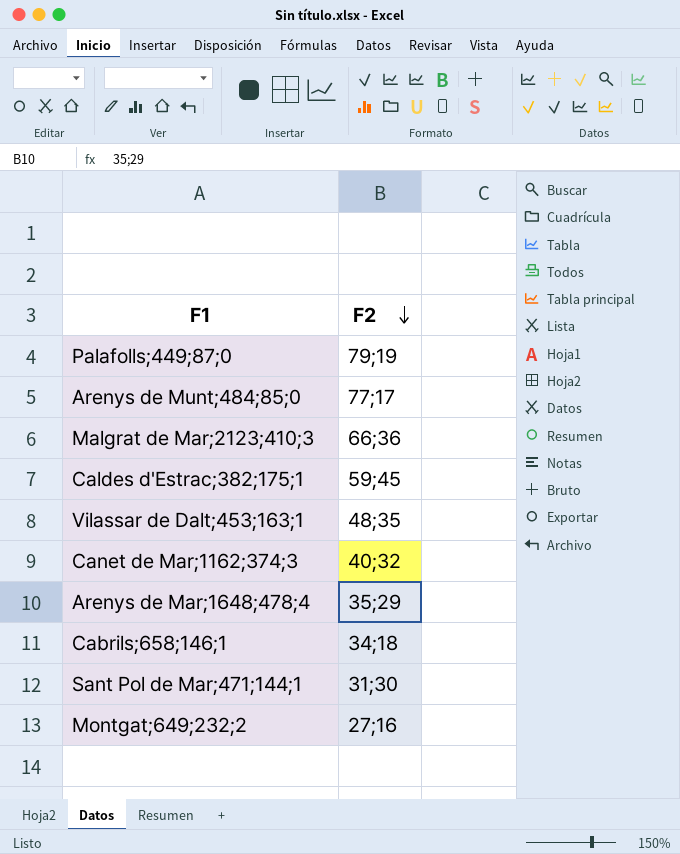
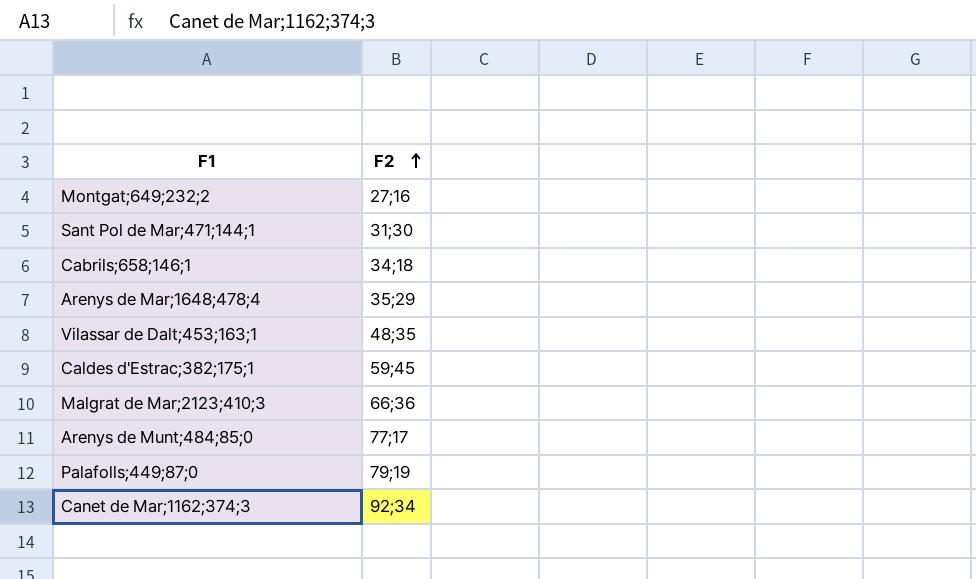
row order: F2 descending -> F2 ascending
Canet de Mar;1162;374;3 | F2: 40;32 -> 92;34

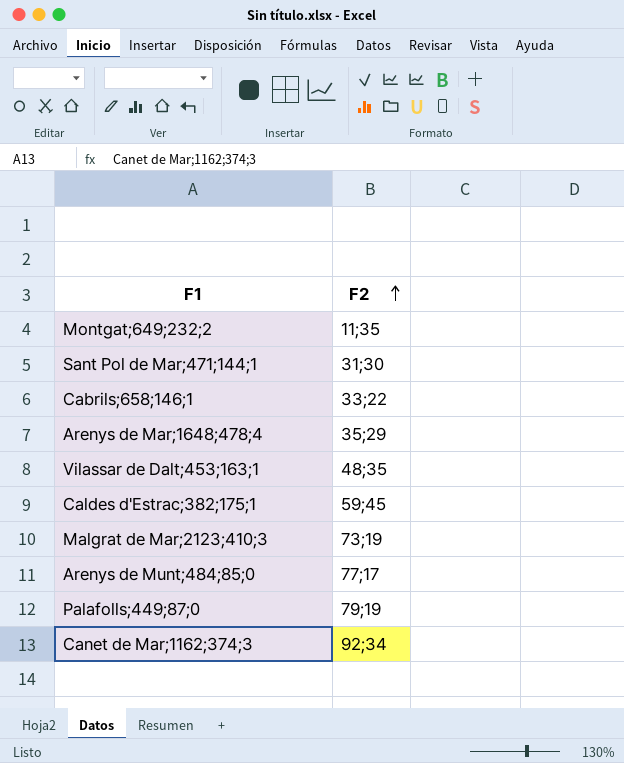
Montgat;649;232;2 | F2: 27;16 -> 11;35
Cabrils;658;146;1 | F2: 34;18 -> 33;22
Malgrat de Mar;2123;410;3 | F2: 66;36 -> 73;19

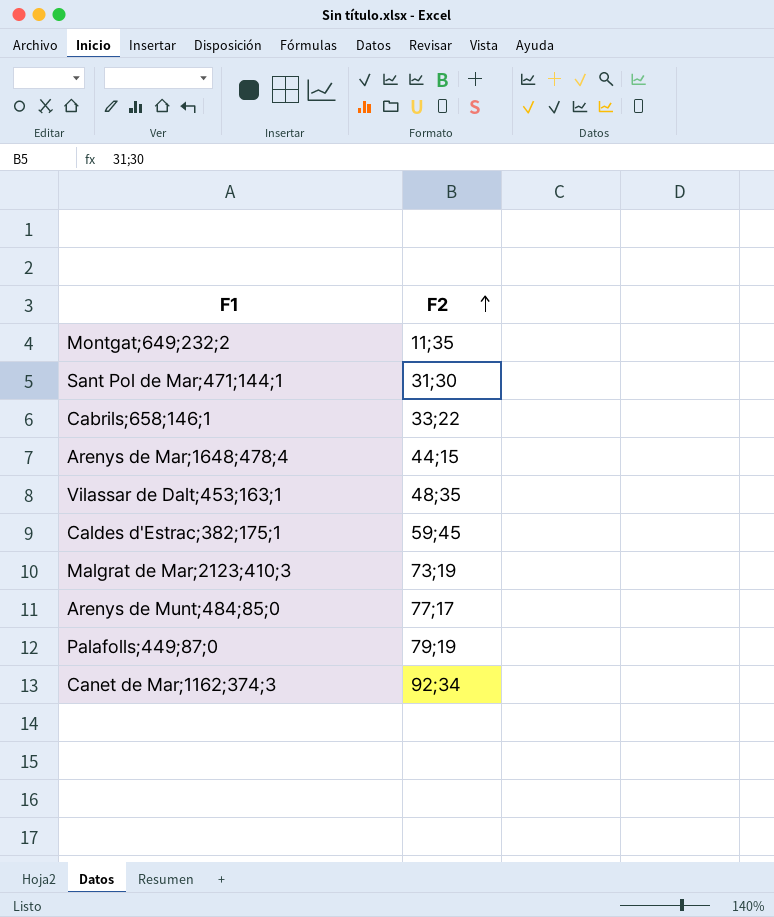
Arenys de Mar;1648;478;4 | F2: 35;29 -> 44;15

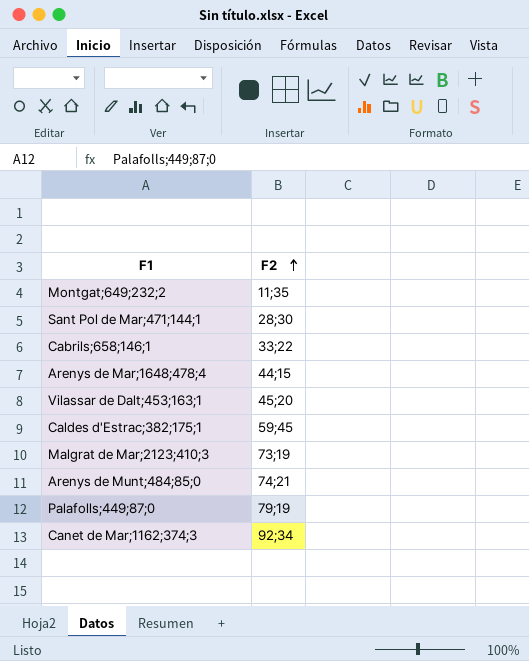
Sant Pol de Mar;471;144;1 | F2: 31;30 -> 28;30
Vilassar de Dalt;453;163;1 | F2: 48;35 -> 45;20
Arenys de Munt;484;85;0 | F2: 77;17 -> 74;21

